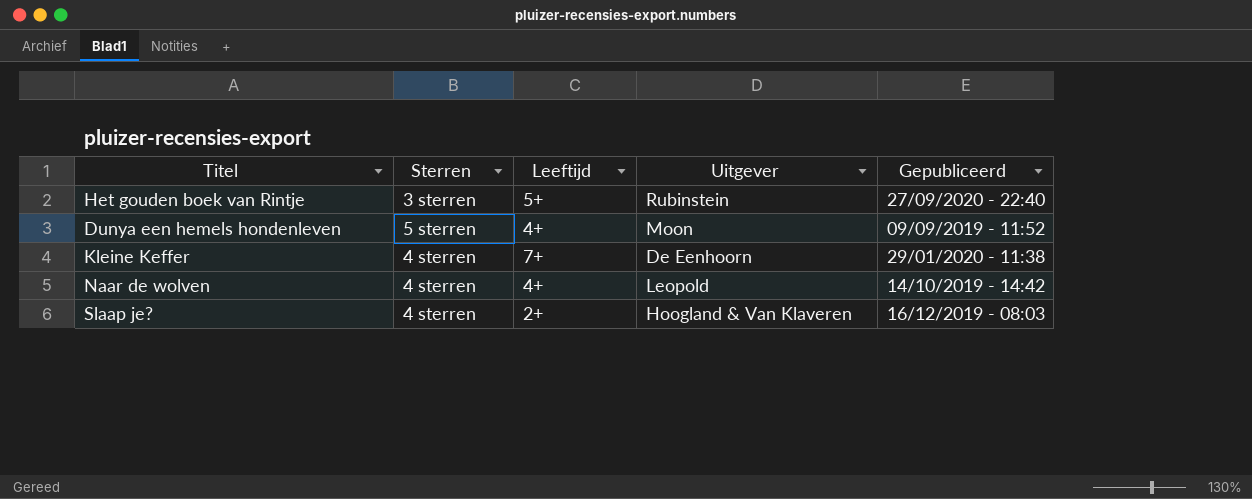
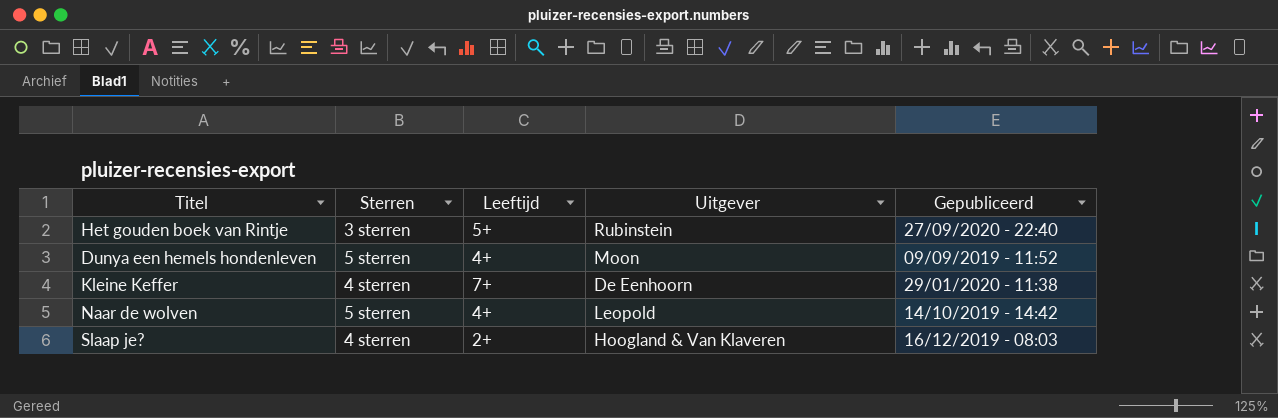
Naar de wolven | Sterren: 4 sterren -> 5 sterren

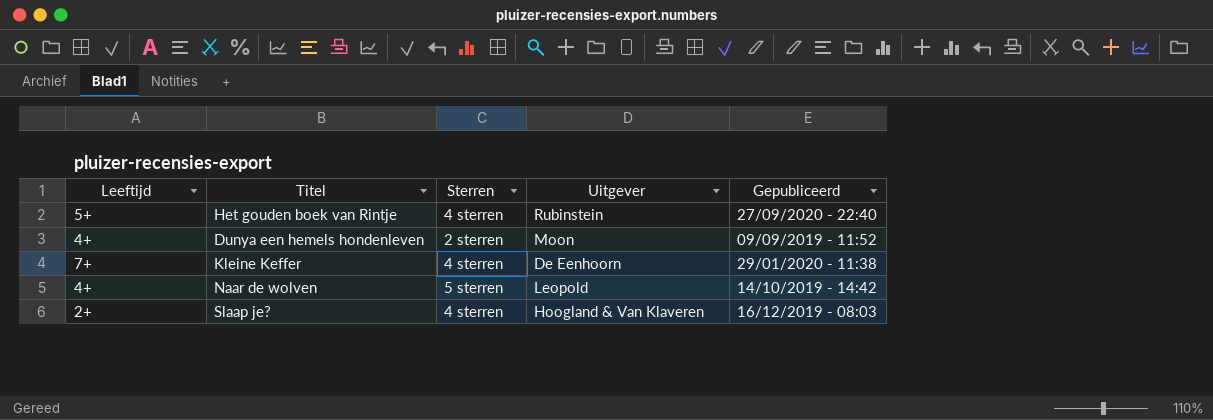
column Leeftijd | position: 3 -> 1
Het gouden boek van Rintje | Sterren: 3 sterren -> 4 sterren
Dunya een hemels hondenleven | Sterren: 5 sterren -> 2 sterren

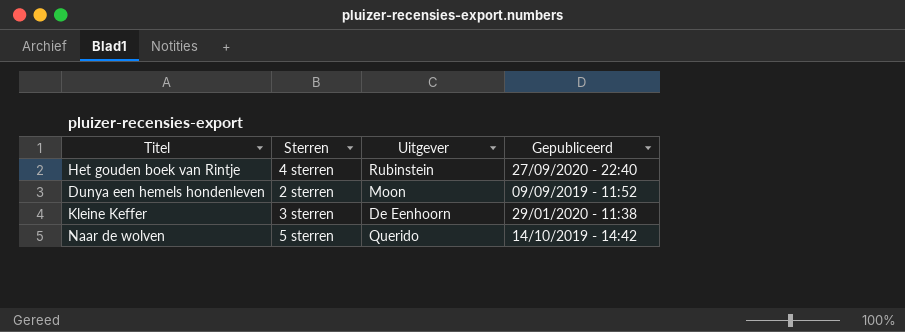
column Leeftijd | position: 1 -> none
row Slaap je?: 2+ | 4 sterren | Hoogland & Van Klaveren | 16/12/2019 - 08:03 -> none
Kleine Keffer | Sterren: 4 sterren -> 3 sterren
Naar de wolven | Uitgever: Leopold -> Querido

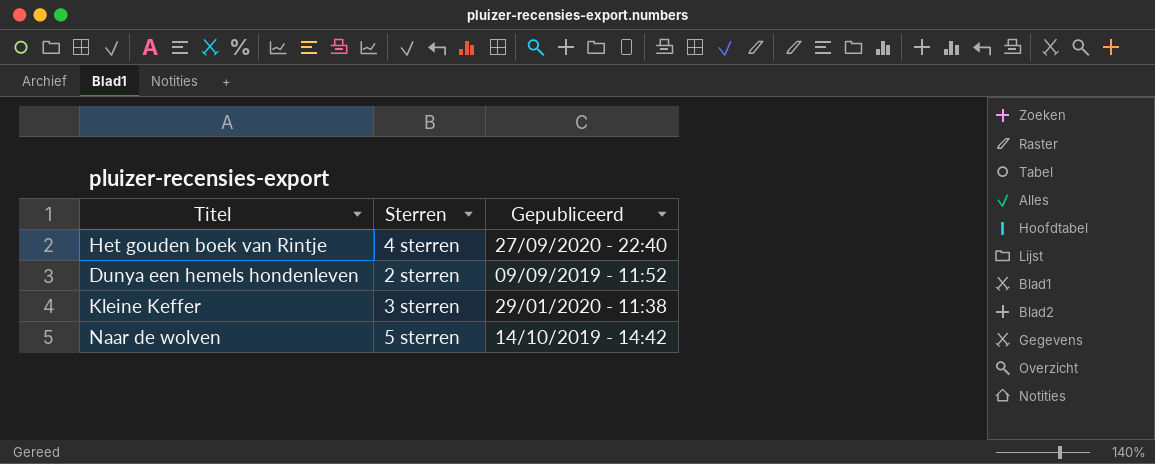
column Uitgever | position: 3 -> none

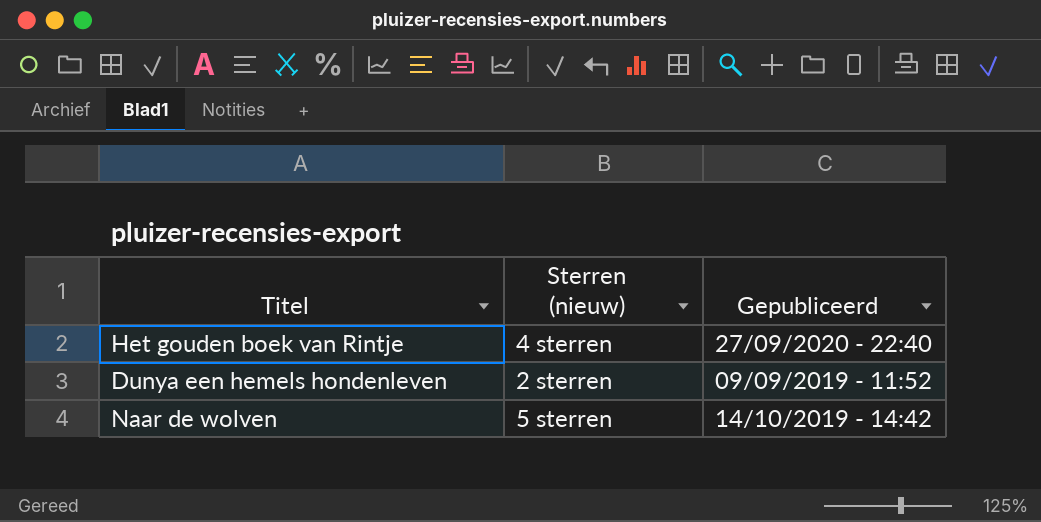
column name: Sterren -> Sterren (nieuw)
row Kleine Keffer: 3 sterren | 29/01/2020 - 11:38 -> none

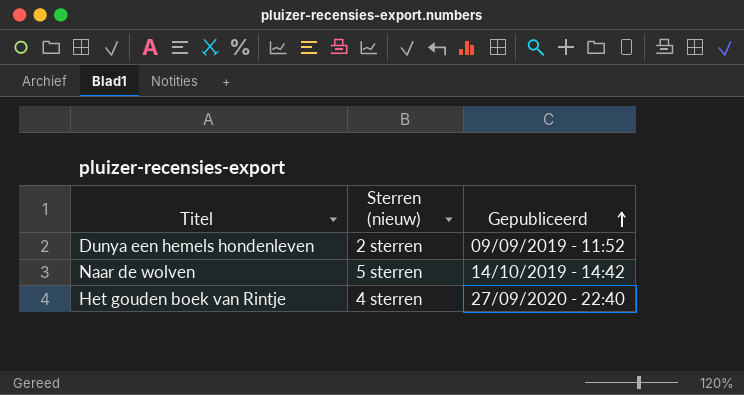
row order: none -> Gepubliceerd ascending

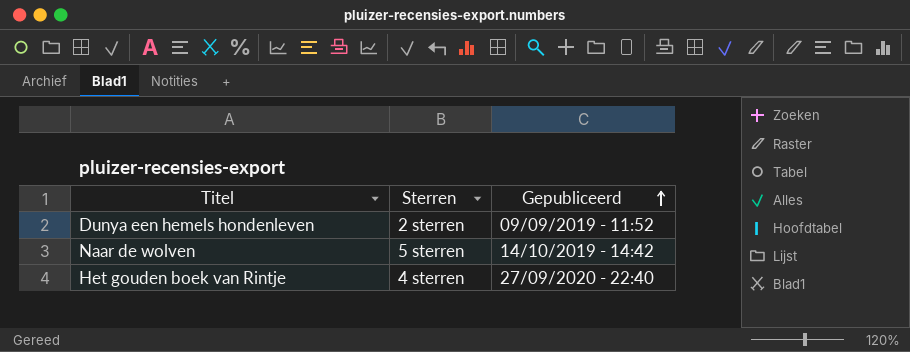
column name: Sterren (nieuw) -> Sterren

